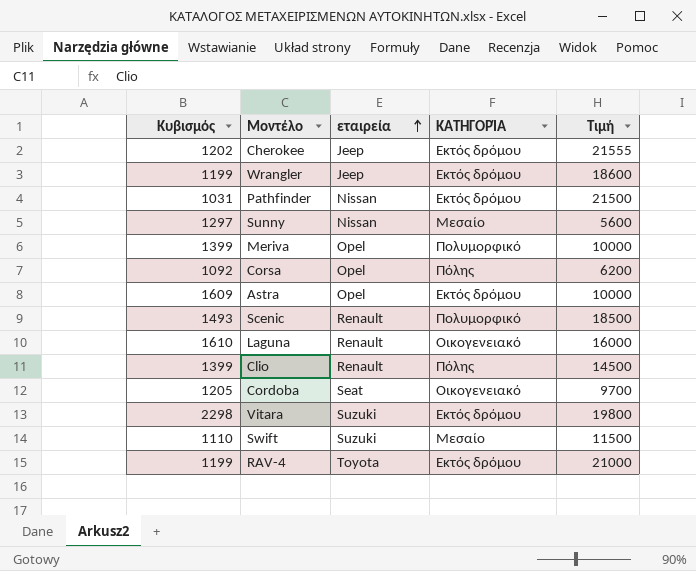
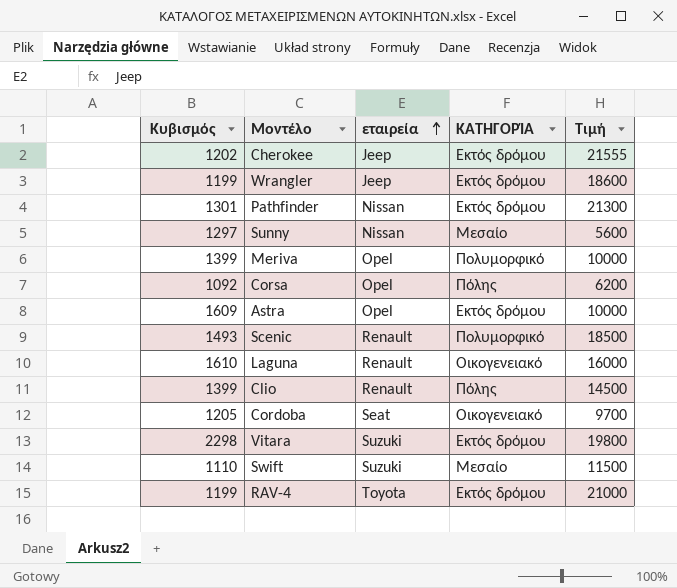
Pathfinder | Κυβισμός: 1031 -> 1301
Pathfinder | Τιμή: 21500 -> 21300

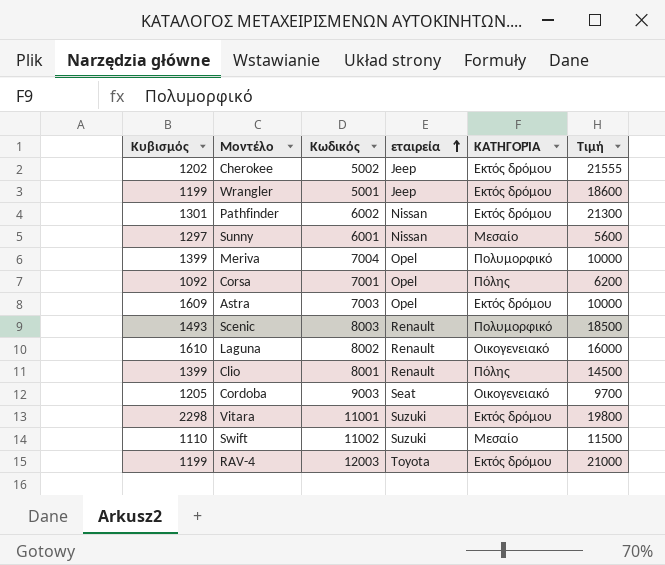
column Κωδικός | position: none -> 3

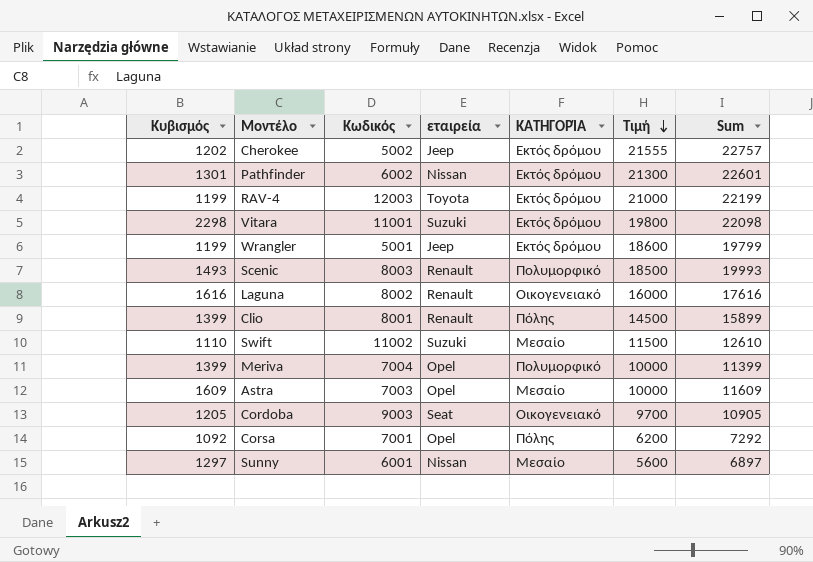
row order: εταιρεία ascending -> Τιμή descending
column Sum | formula: none -> [Κυβισμός] + [Τιμή]
Laguna | Κυβισμός: 1610 -> 1616
Astra | ΚΑΤΗΓΟΡΊΑ: Εκτός δρόμου -> Μεσαίο

